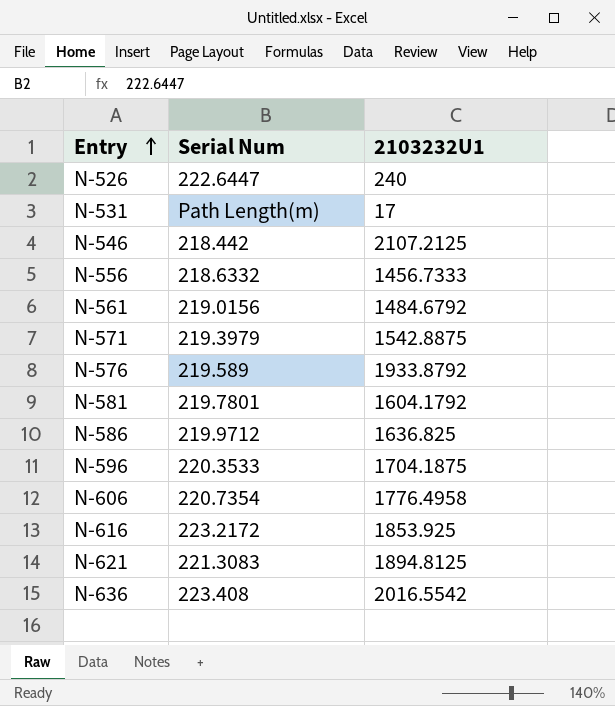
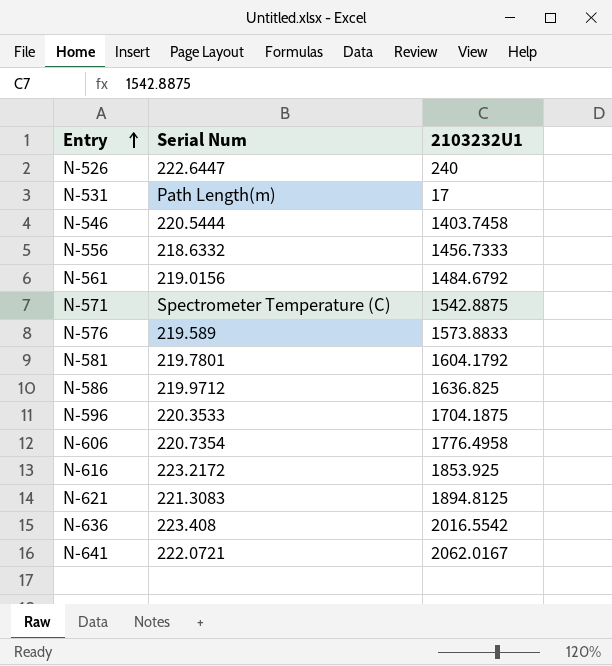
N-546 | Serial Num: 218.442 -> 220.5444
N-546 | 2103232U1: 2107.2125 -> 1403.7458
N-571 | Serial Num: 219.3979 -> Spectrometer Temperature (C)
N-576 | 2103232U1: 1933.8792 -> 1573.8833
row N-641: none -> 222.0721 | 2062.0167

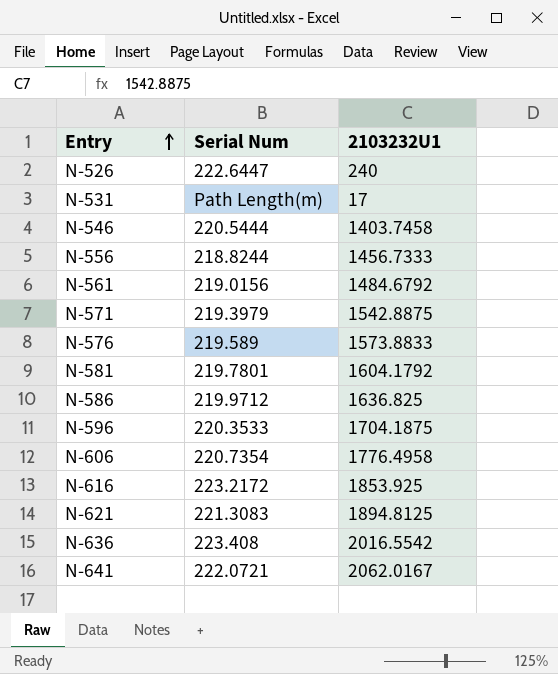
N-556 | Serial Num: 218.6332 -> 218.8244
N-571 | Serial Num: Spectrometer Temperature (C) -> 219.3979

